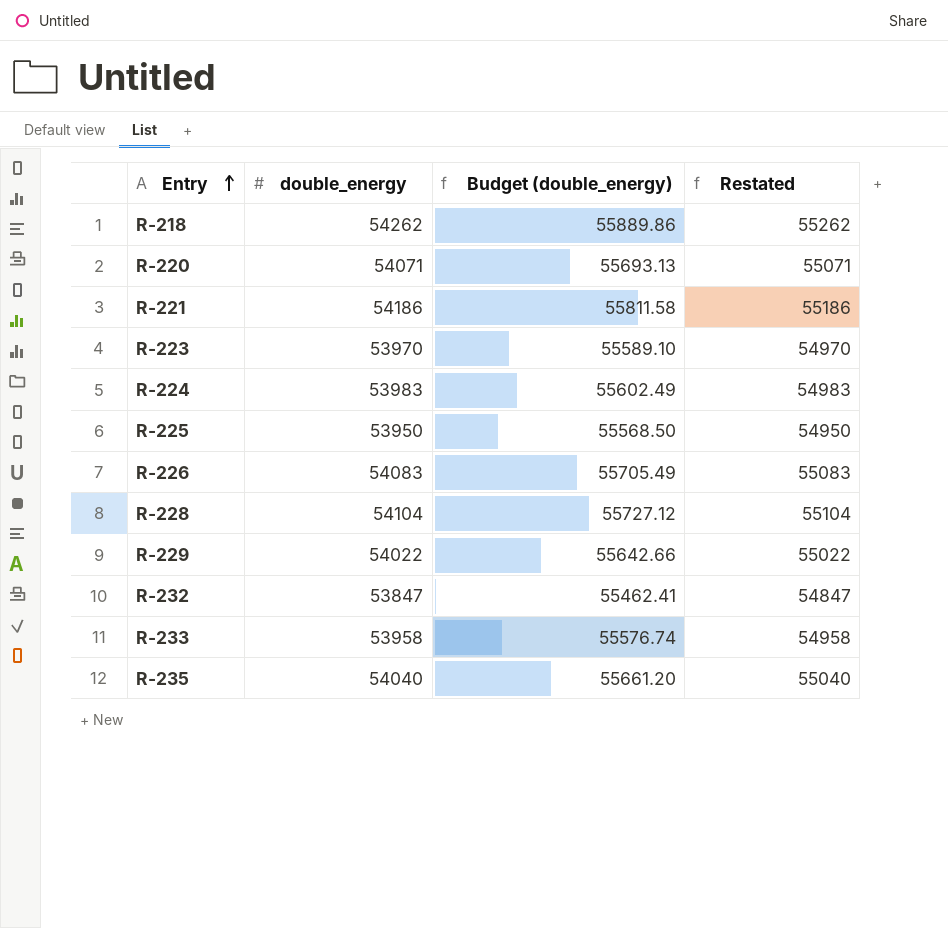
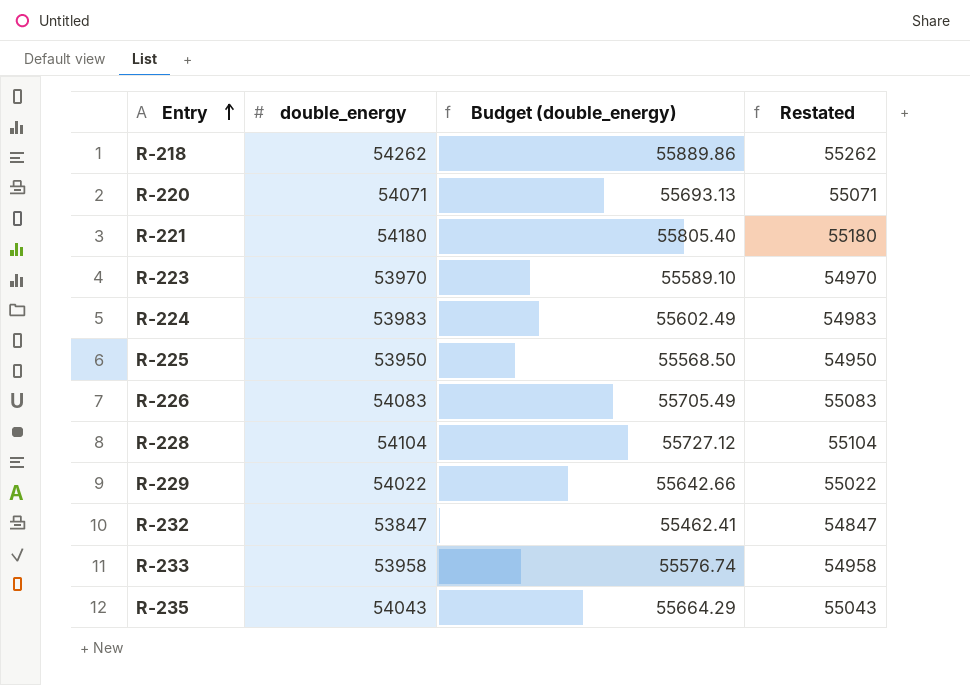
R-221 | double_energy: 54186 -> 54180
R-221 | Budget (double_energy): 55811.58 -> 55805.40
R-221 | Restated: 55186 -> 55180
R-235 | double_energy: 54040 -> 54043
R-235 | Budget (double_energy): 55661.20 -> 55664.29
R-235 | Restated: 55040 -> 55043

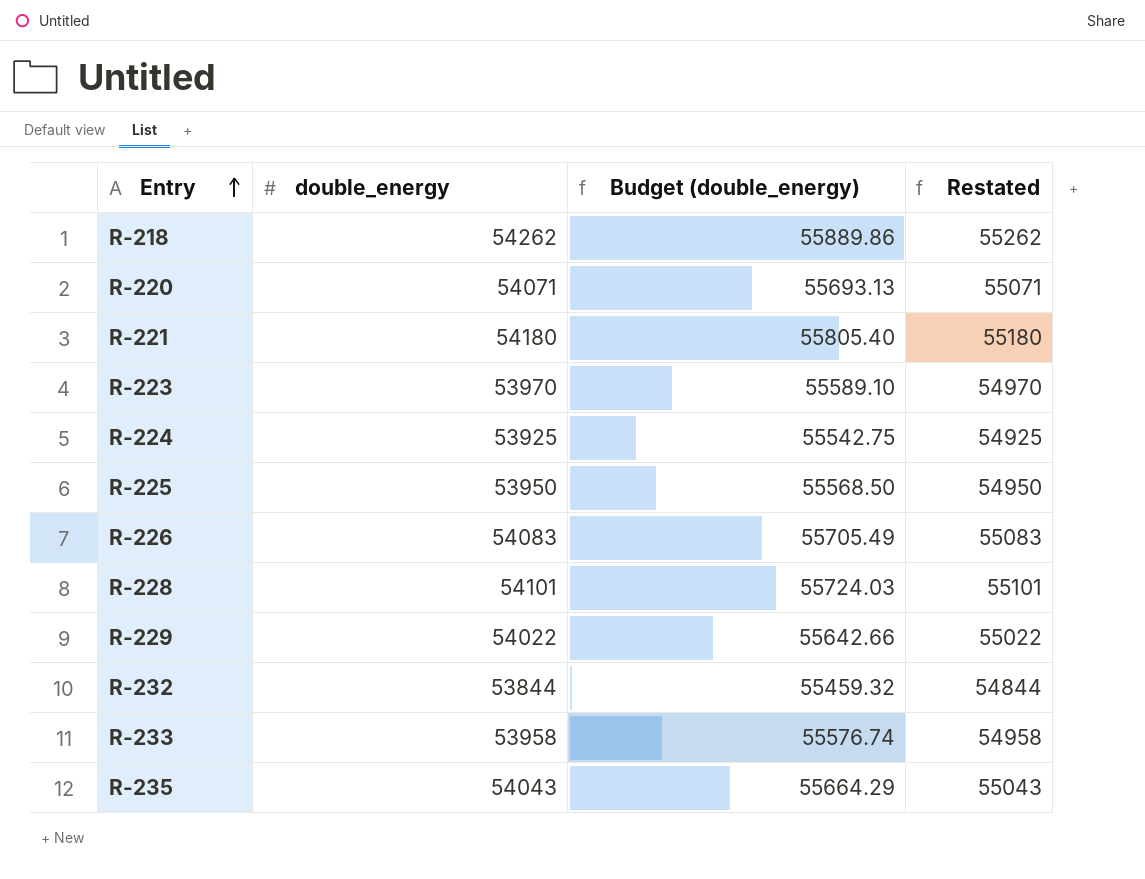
R-224 | double_energy: 53983 -> 53925
R-224 | Budget (double_energy): 55602.49 -> 55542.75
R-224 | Restated: 54983 -> 54925
R-228 | double_energy: 54104 -> 54101
R-228 | Budget (double_energy): 55727.12 -> 55724.03
R-228 | Restated: 55104 -> 55101
R-232 | double_energy: 53847 -> 53844
R-232 | Budget (double_energy): 55462.41 -> 55459.32
R-232 | Restated: 54847 -> 54844

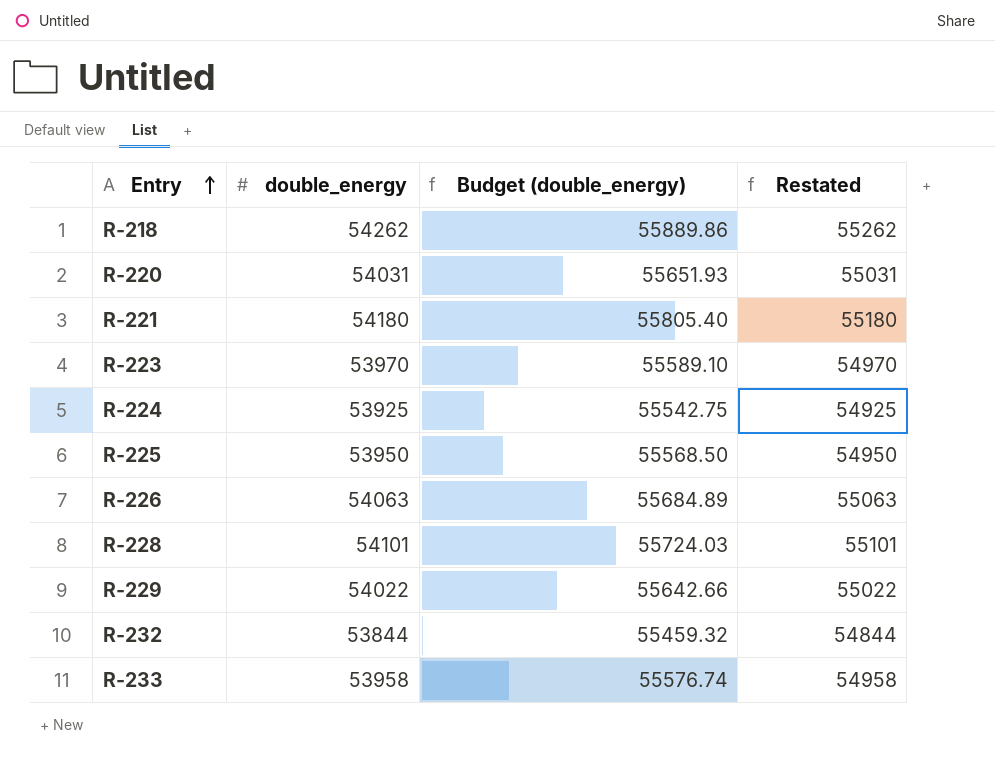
row R-235: 54043 | 55664.29 | 55043 -> none
R-220 | double_energy: 54071 -> 54031
R-220 | Budget (double_energy): 55693.13 -> 55651.93
R-220 | Restated: 55071 -> 55031
R-226 | double_energy: 54083 -> 54063
R-226 | Budget (double_energy): 55705.49 -> 55684.89
R-226 | Restated: 55083 -> 55063

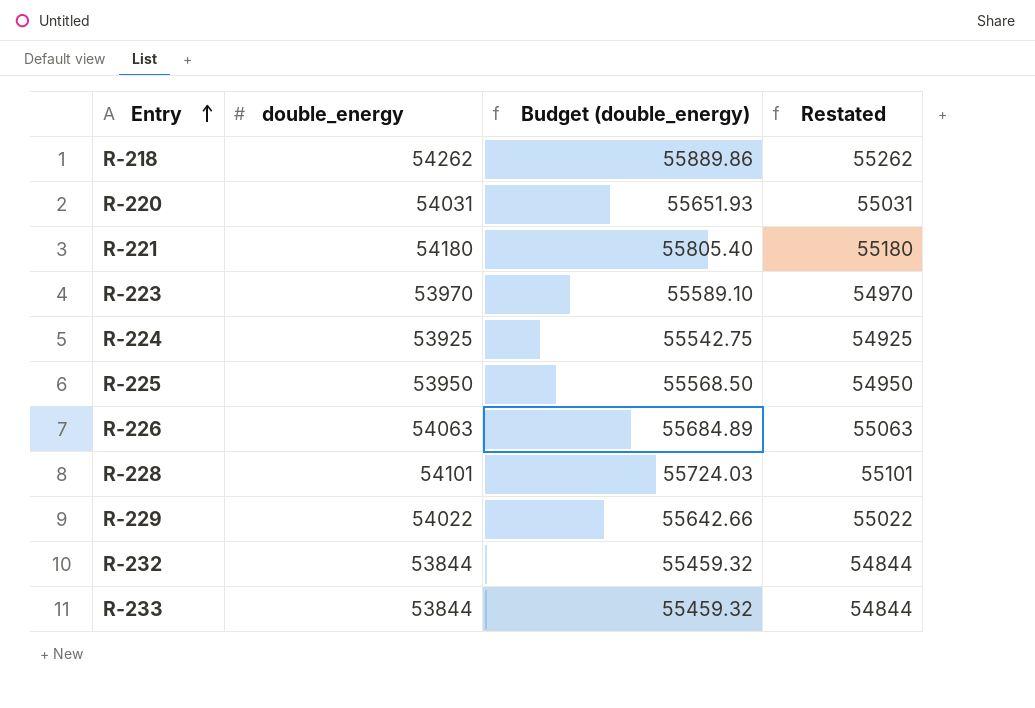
R-233 | double_energy: 53958 -> 53844
R-233 | Budget (double_energy): 55576.74 -> 55459.32
R-233 | Restated: 54958 -> 54844

